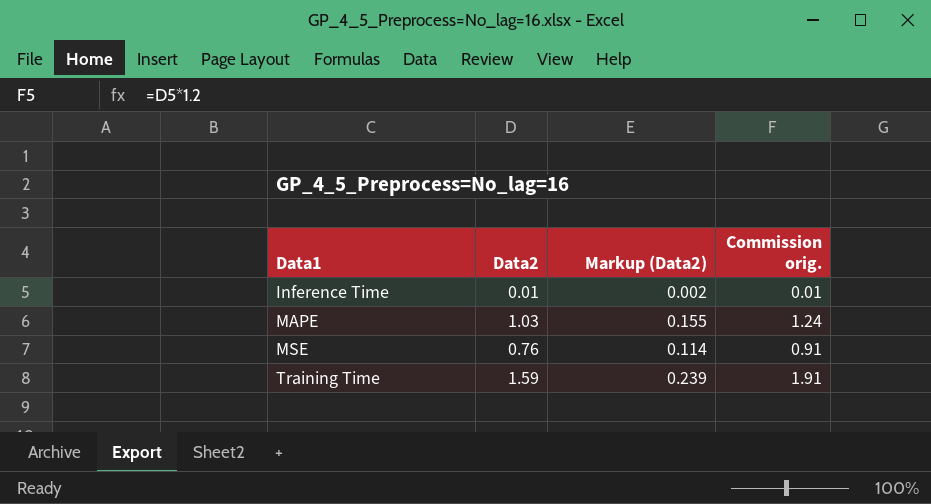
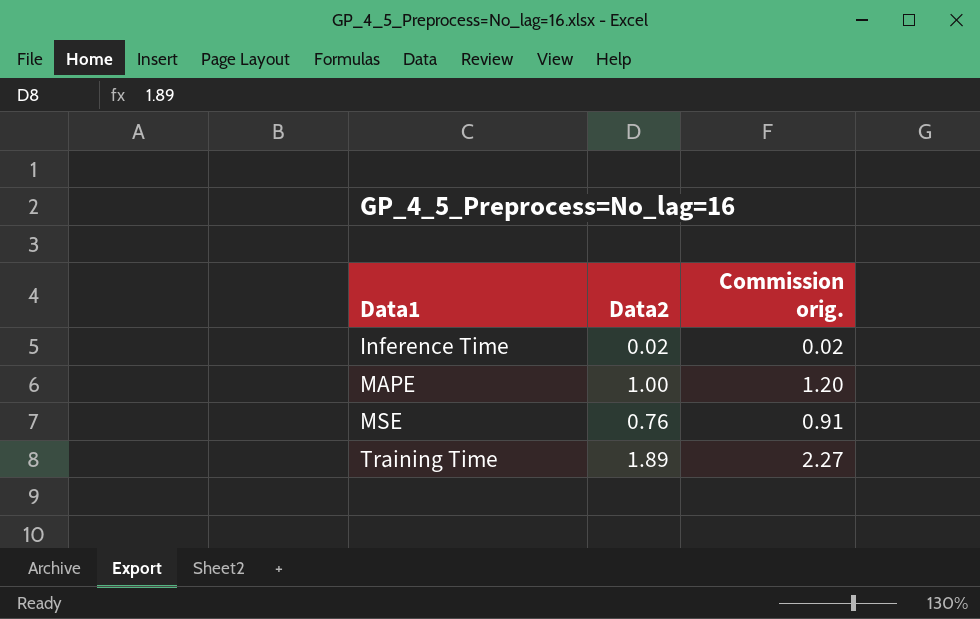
column Markup (Data2) | formula: [Data2] * 0.15 -> none
Inference Time | Data2: 0.01 -> 0.02
Inference Time | Commission orig.: 0.01 -> 0.02
MAPE | Data2: 1.03 -> 1.00
MAPE | Commission orig.: 1.24 -> 1.20
Training Time | Data2: 1.59 -> 1.89
Training Time | Commission orig.: 1.91 -> 2.27

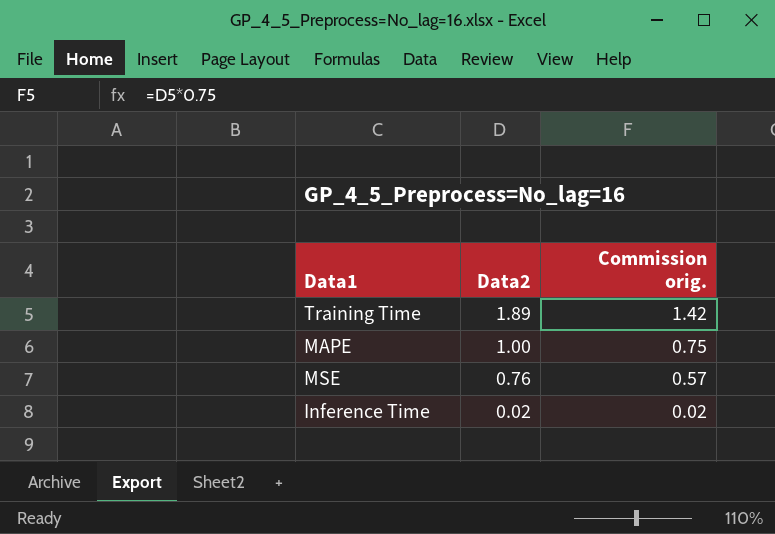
row order: Data1 ascending -> Data2 descending
column Commission orig. | formula: [Data2] * 1.2 -> [Data2] * 0.75

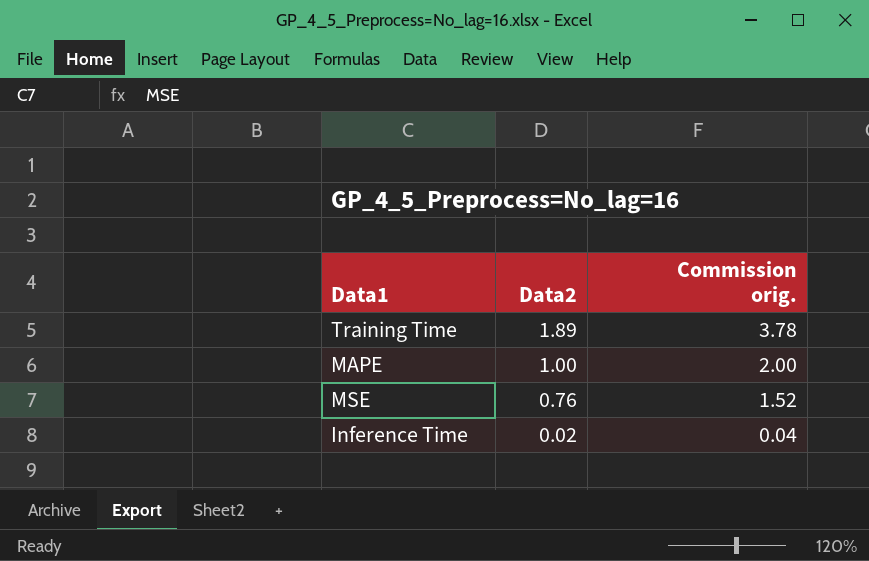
column Commission orig. | formula: [Data2] * 0.75 -> [Data2] * 2

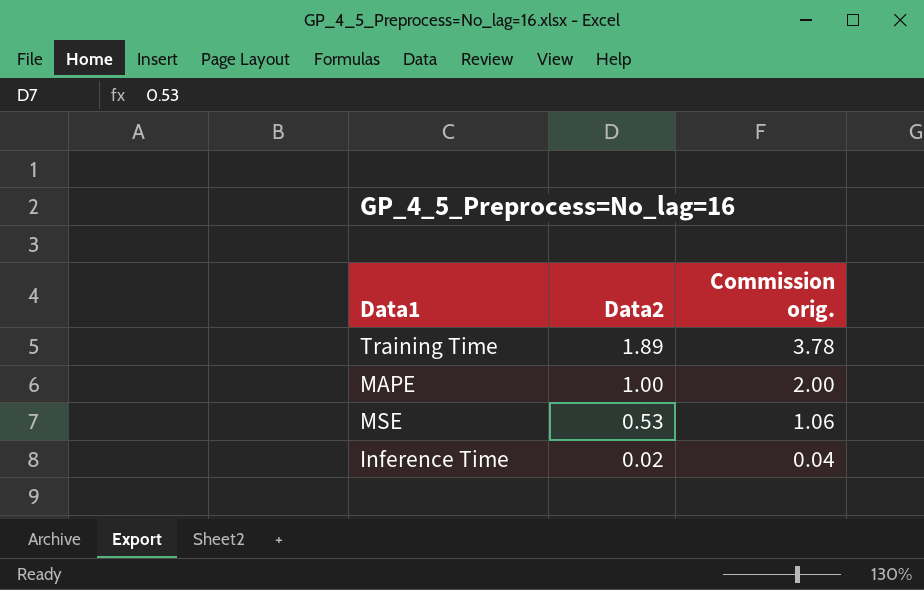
MSE | Data2: 0.76 -> 0.53
MSE | Commission orig.: 1.52 -> 1.06

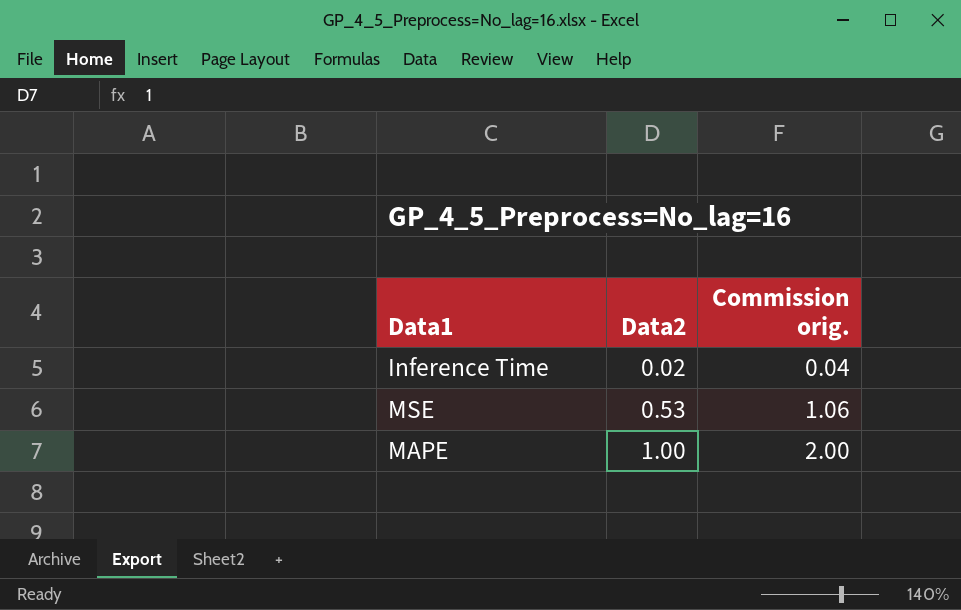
row order: Data2 descending -> Data2 ascending
row Training Time: 1.89 | 3.78 -> none

